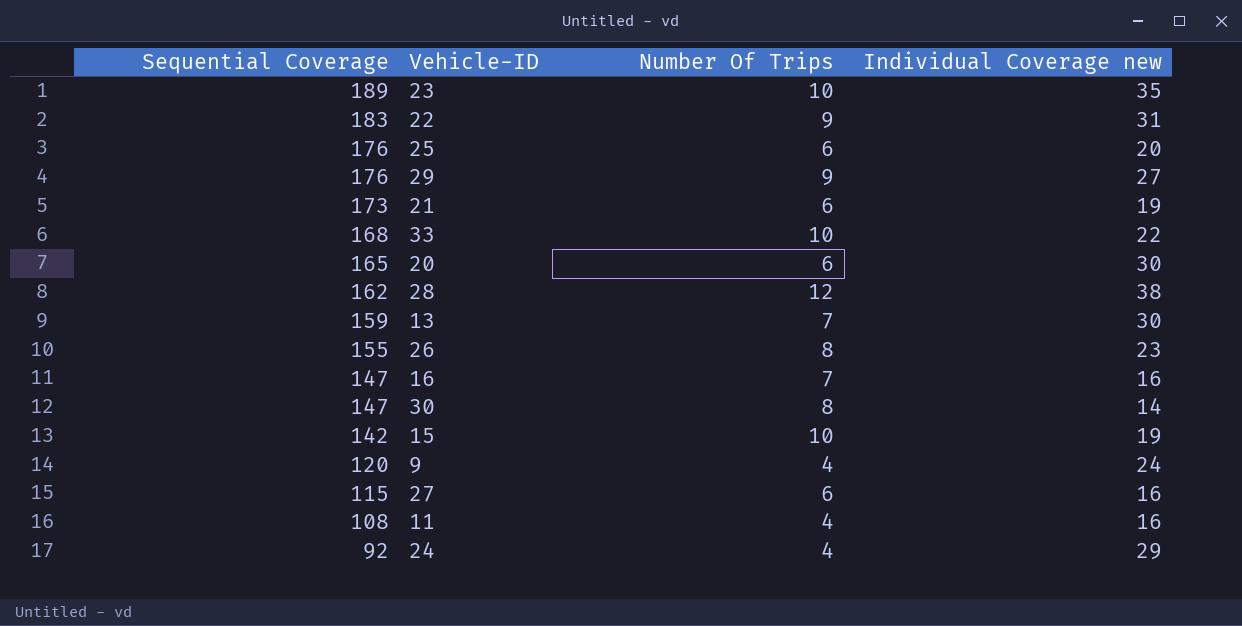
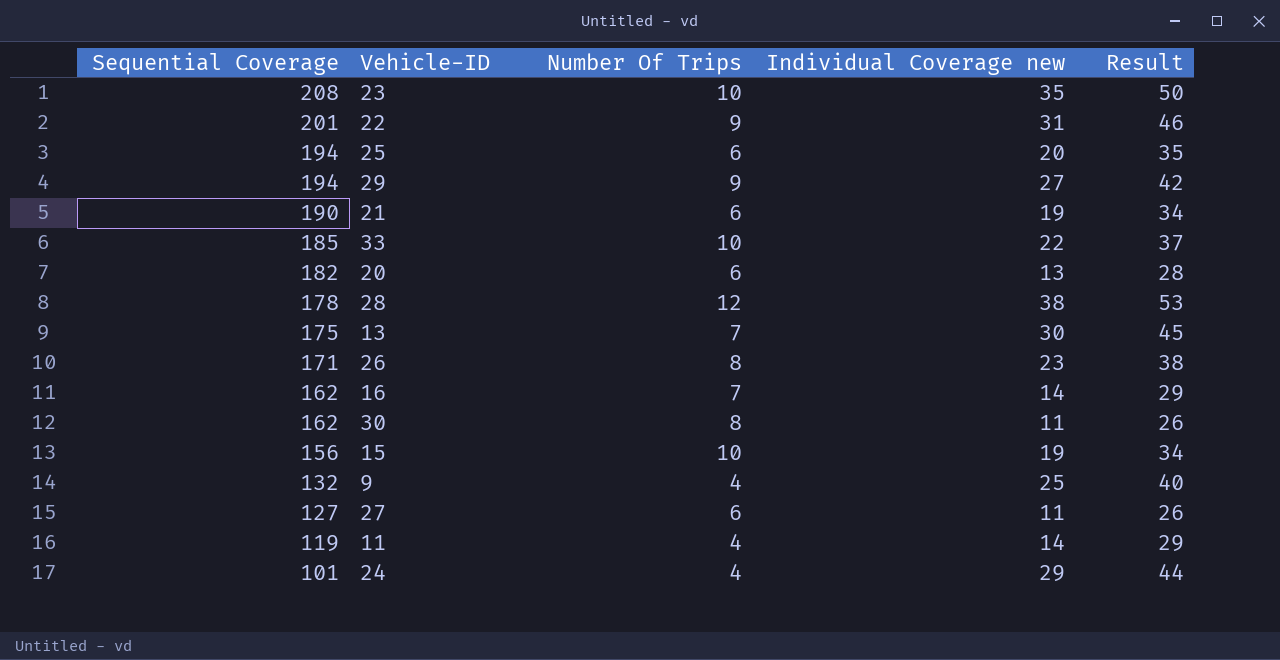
column Result | formula: none -> [Individual Coverage new] + 15
23 | Sequential Coverage: 189 -> 208
22 | Sequential Coverage: 183 -> 201
25 | Sequential Coverage: 176 -> 194
29 | Sequential Coverage: 176 -> 194
21 | Sequential Coverage: 173 -> 190
33 | Sequential Coverage: 168 -> 185
20 | Sequential Coverage: 165 -> 182
20 | Individual Coverage new: 30 -> 13
28 | Sequential Coverage: 162 -> 178
13 | Sequential Coverage: 159 -> 175
26 | Sequential Coverage: 155 -> 171
16 | Sequential Coverage: 147 -> 162
16 | Individual Coverage new: 16 -> 14
30 | Sequential Coverage: 147 -> 162
30 | Individual Coverage new: 14 -> 11
15 | Sequential Coverage: 142 -> 156
9 | Sequential Coverage: 120 -> 132
9 | Individual Coverage new: 24 -> 25
27 | Sequential Coverage: 115 -> 127
27 | Individual Coverage new: 16 -> 11
11 | Sequential Coverage: 108 -> 119
11 | Individual Coverage new: 16 -> 14
24 | Sequential Coverage: 92 -> 101

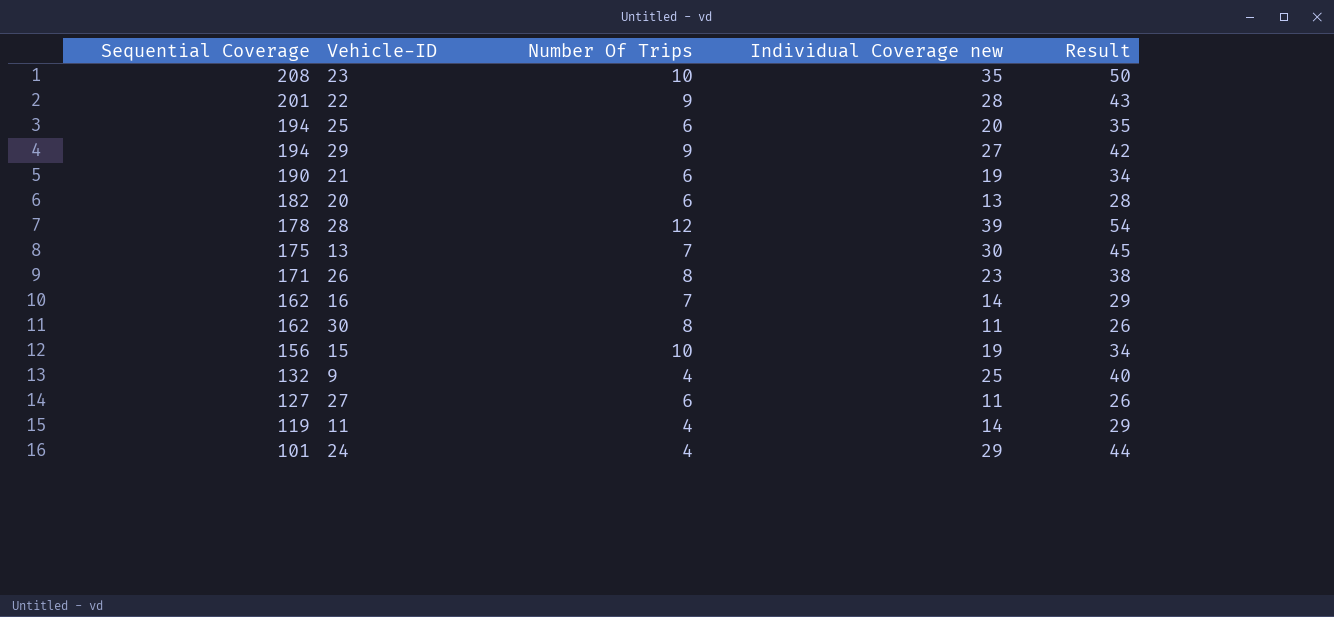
row 33: 185 | 10 | 22 | 37 -> none
22 | Individual Coverage new: 31 -> 28
22 | Result: 46 -> 43
28 | Individual Coverage new: 38 -> 39
28 | Result: 53 -> 54

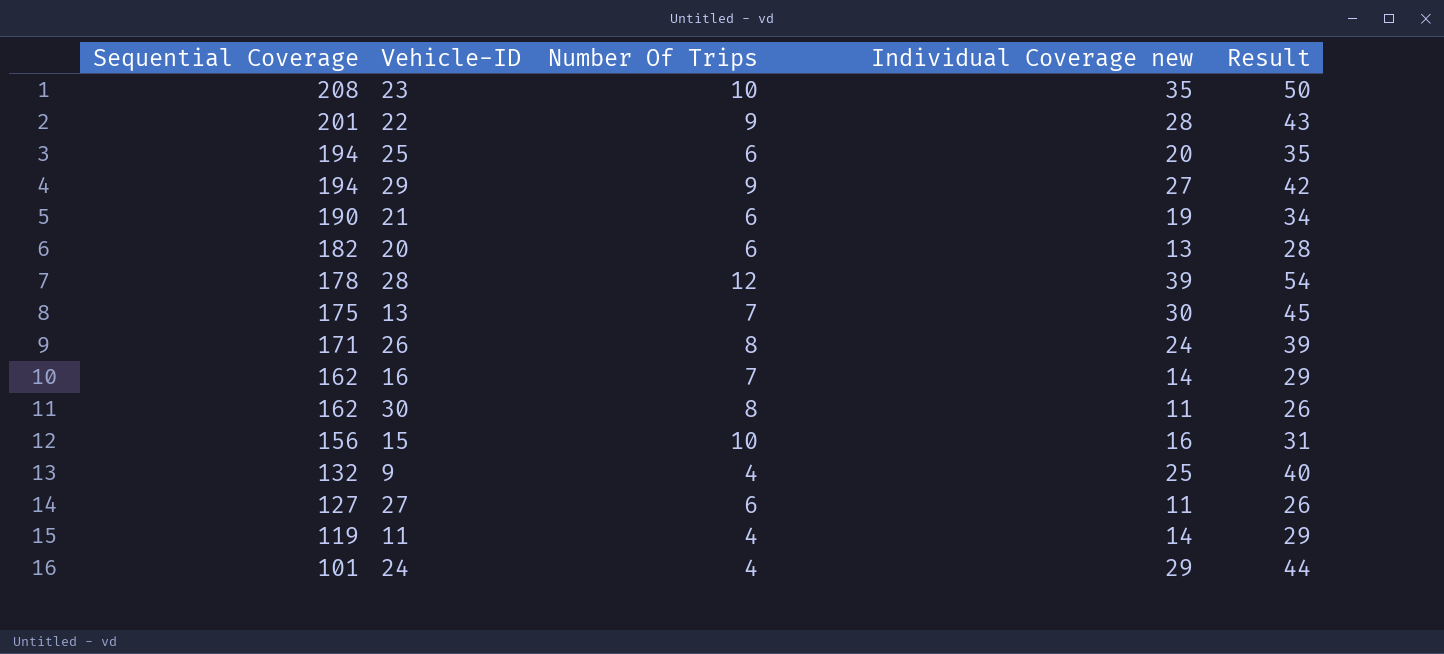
26 | Individual Coverage new: 23 -> 24
26 | Result: 38 -> 39
15 | Individual Coverage new: 19 -> 16
15 | Result: 34 -> 31

